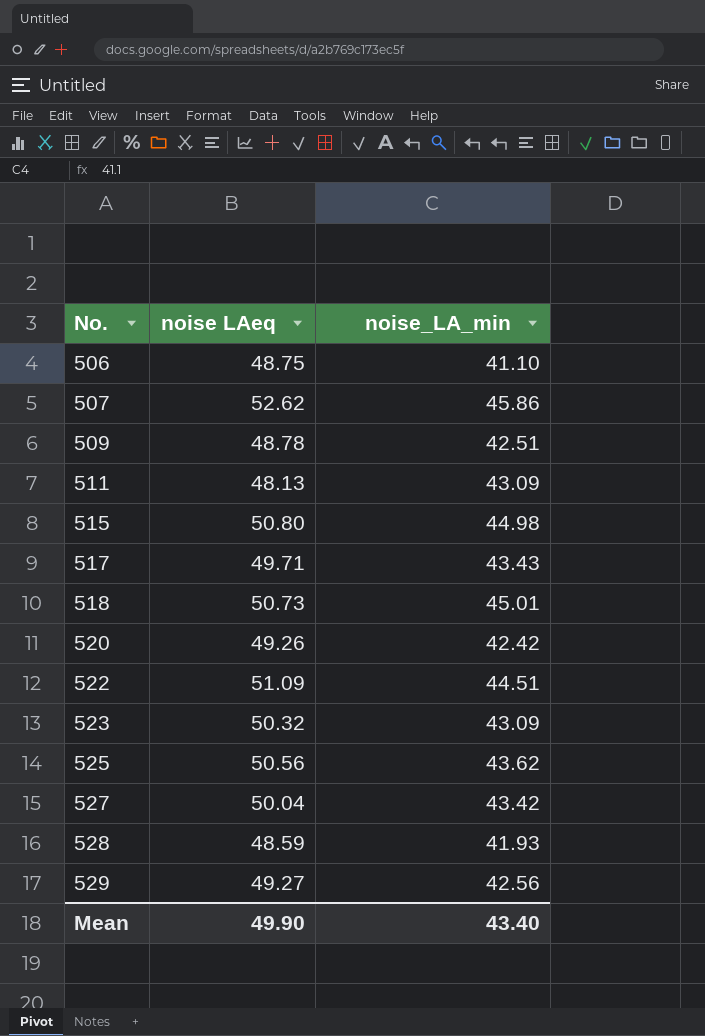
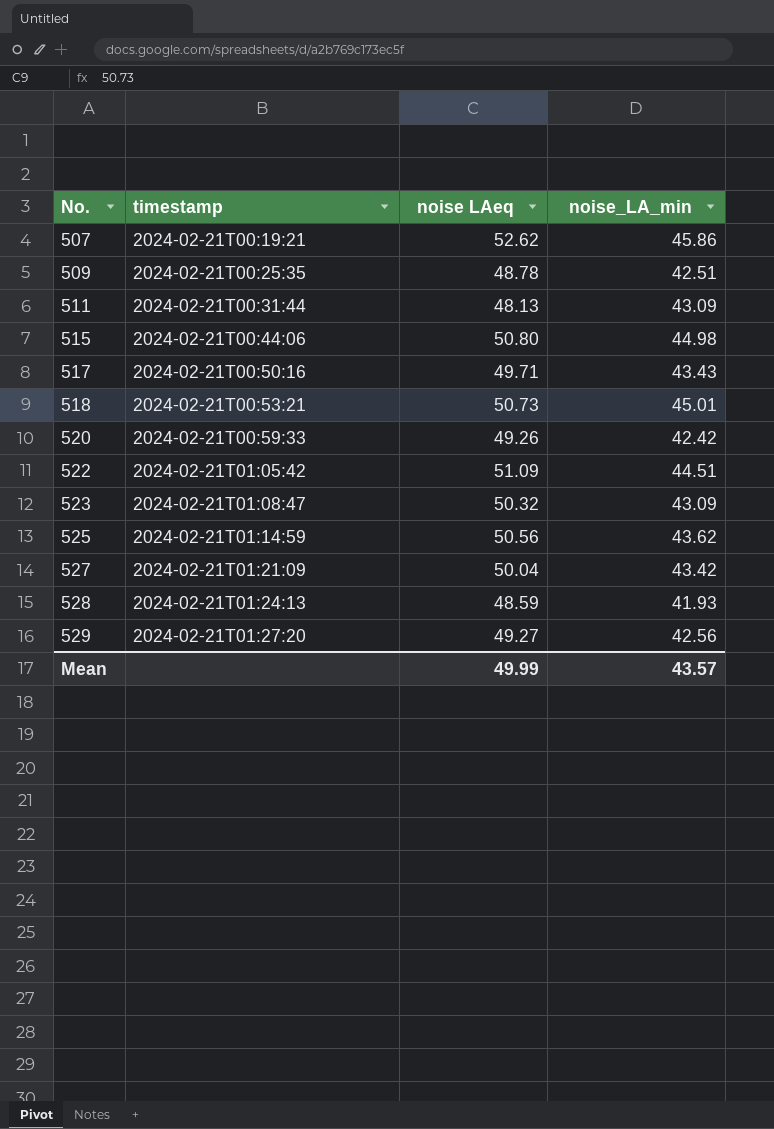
column timestamp | position: none -> 2
row 506: 48.75 | 41.10 -> none
Mean | noise LAeq: 49.90 -> 49.99
Mean | noise_LA_min: 43.40 -> 43.57

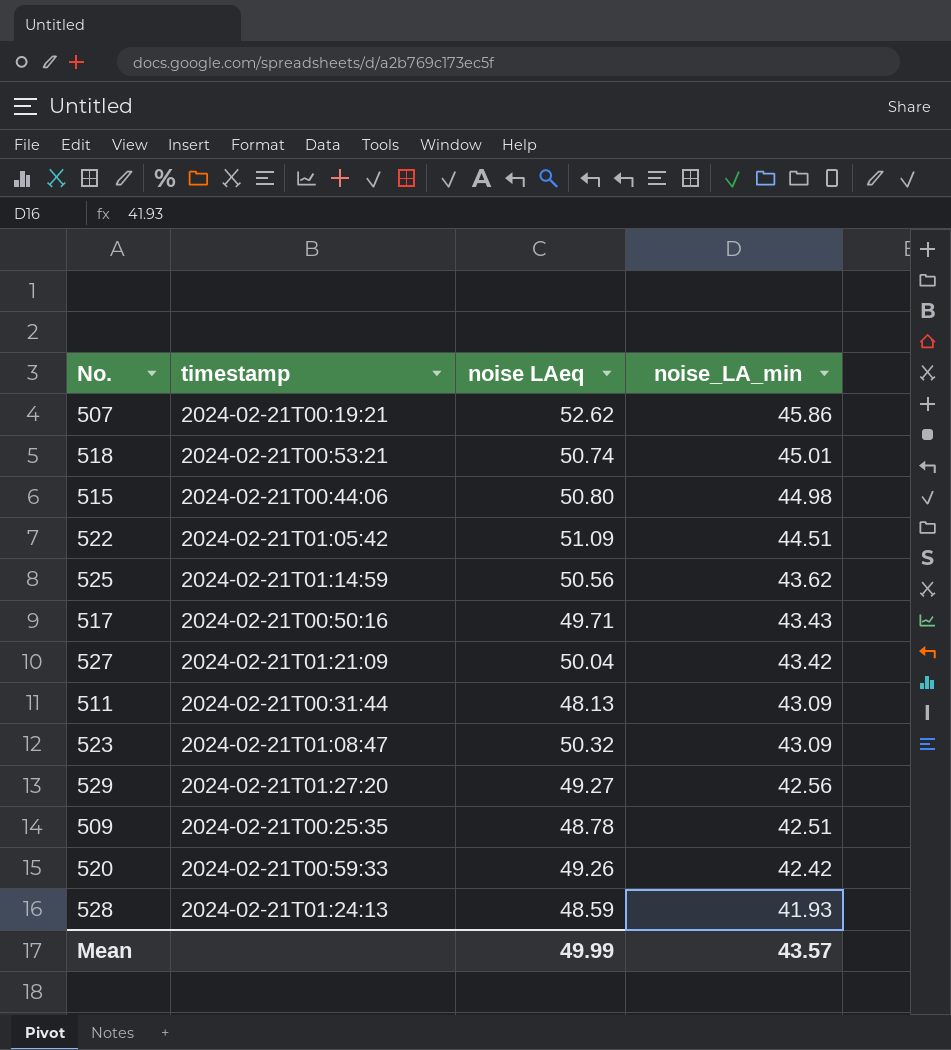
row order: No. ascending -> noise_LA_min descending
518 | noise LAeq: 50.73 -> 50.74

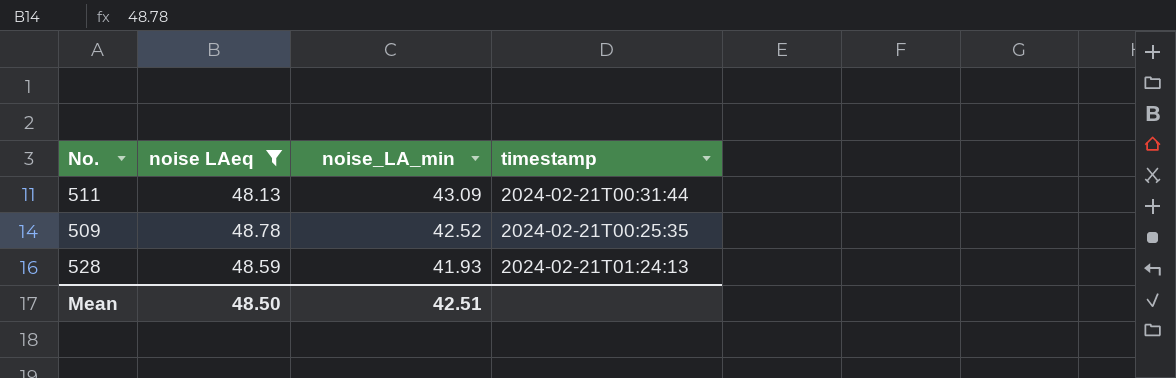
filter: none -> noise LAeq <= 48.78
column timestamp | position: 2 -> 4
509 | noise_LA_min: 42.51 -> 42.52
Mean | noise LAeq: 49.99 -> 48.50
Mean | noise_LA_min: 43.57 -> 42.51

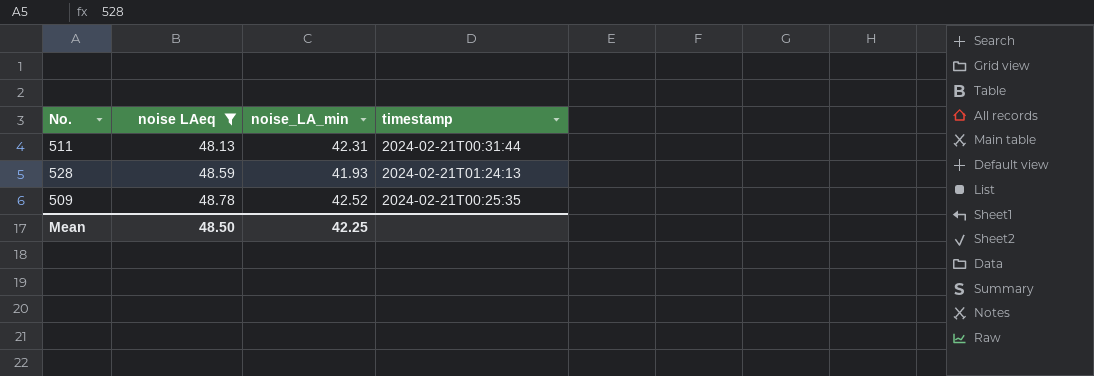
row order: noise_LA_min descending -> noise LAeq ascending
511 | noise_LA_min: 43.09 -> 42.31
Mean | noise_LA_min: 42.51 -> 42.25

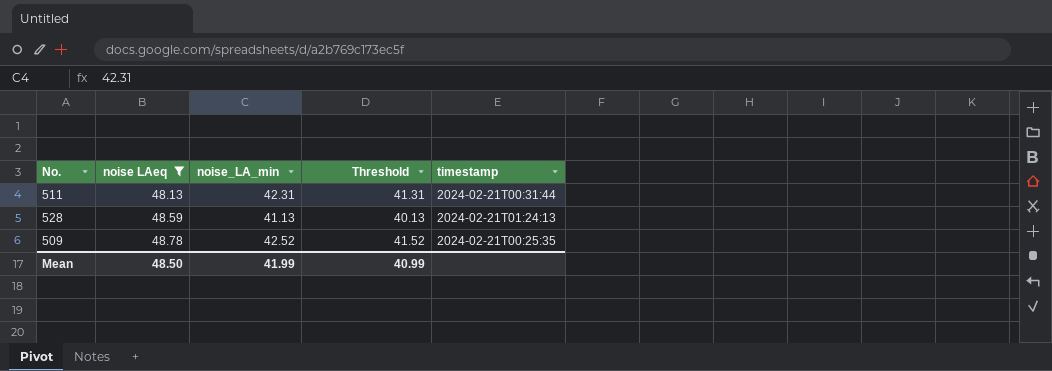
column Threshold | formula: none -> [noise_LA_min] - 1
528 | noise_LA_min: 41.93 -> 41.13
Mean | noise_LA_min: 42.25 -> 41.99

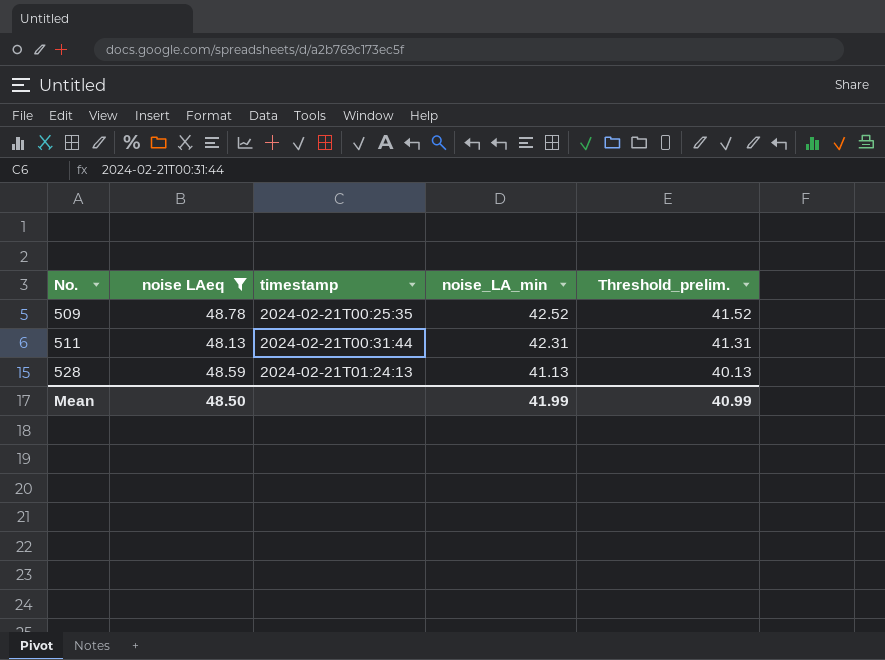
row order: noise LAeq ascending -> No. ascending
column timestamp | position: 5 -> 3
column name: Threshold -> Threshold_prelim.

